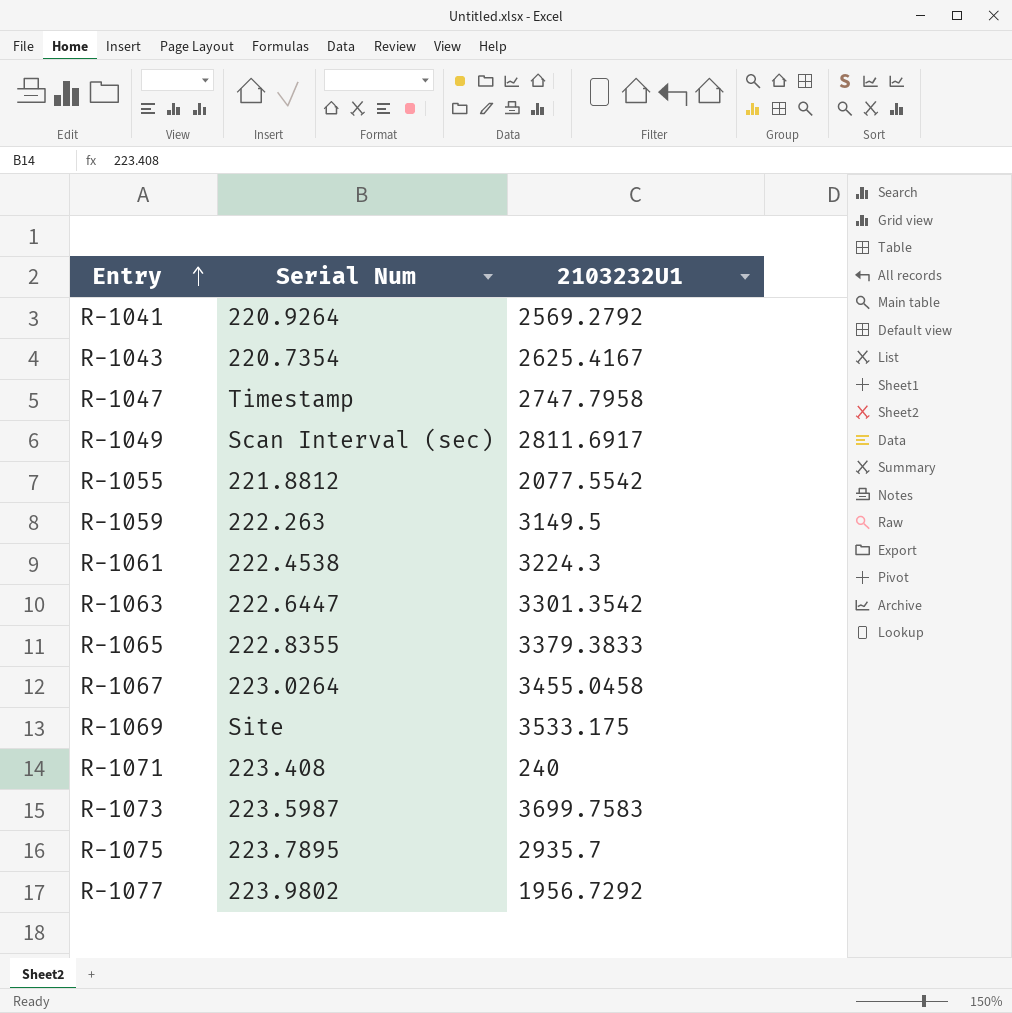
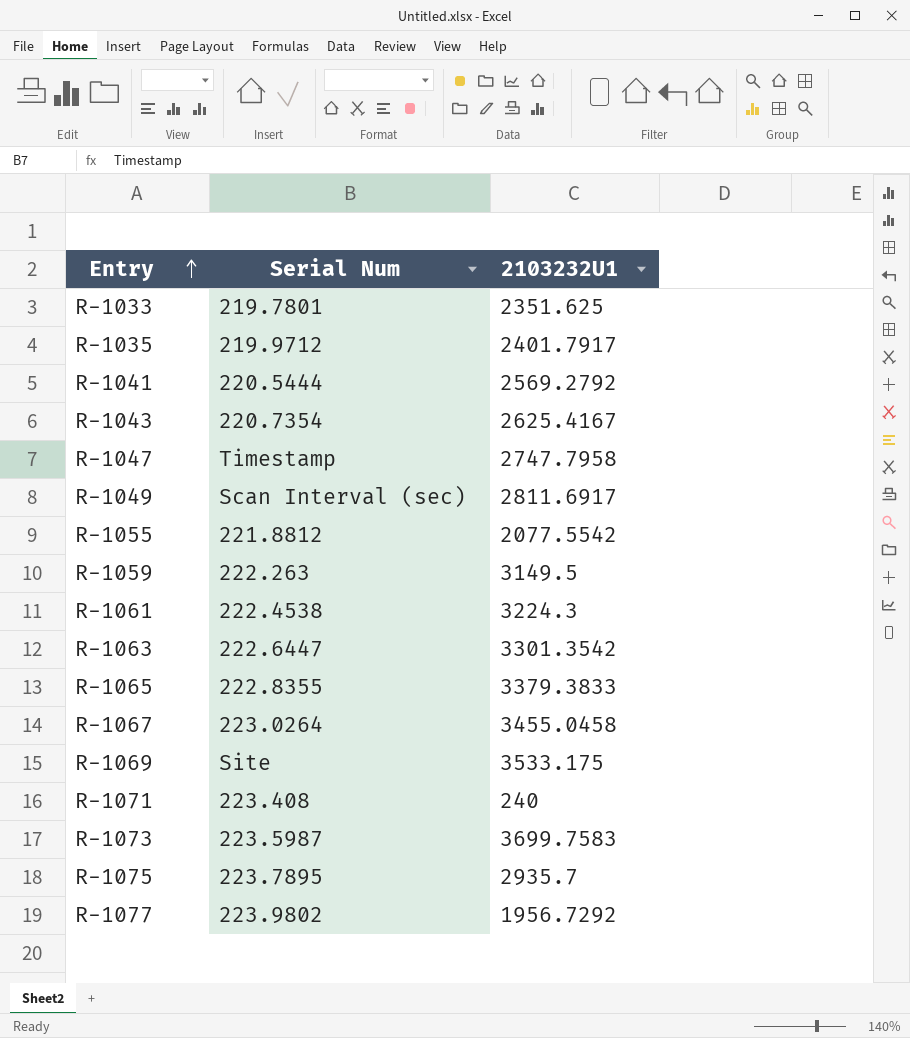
row R-1033: none -> 219.7801 | 2351.625
row R-1035: none -> 219.9712 | 2401.7917
R-1041 | Serial Num: 220.9264 -> 220.5444

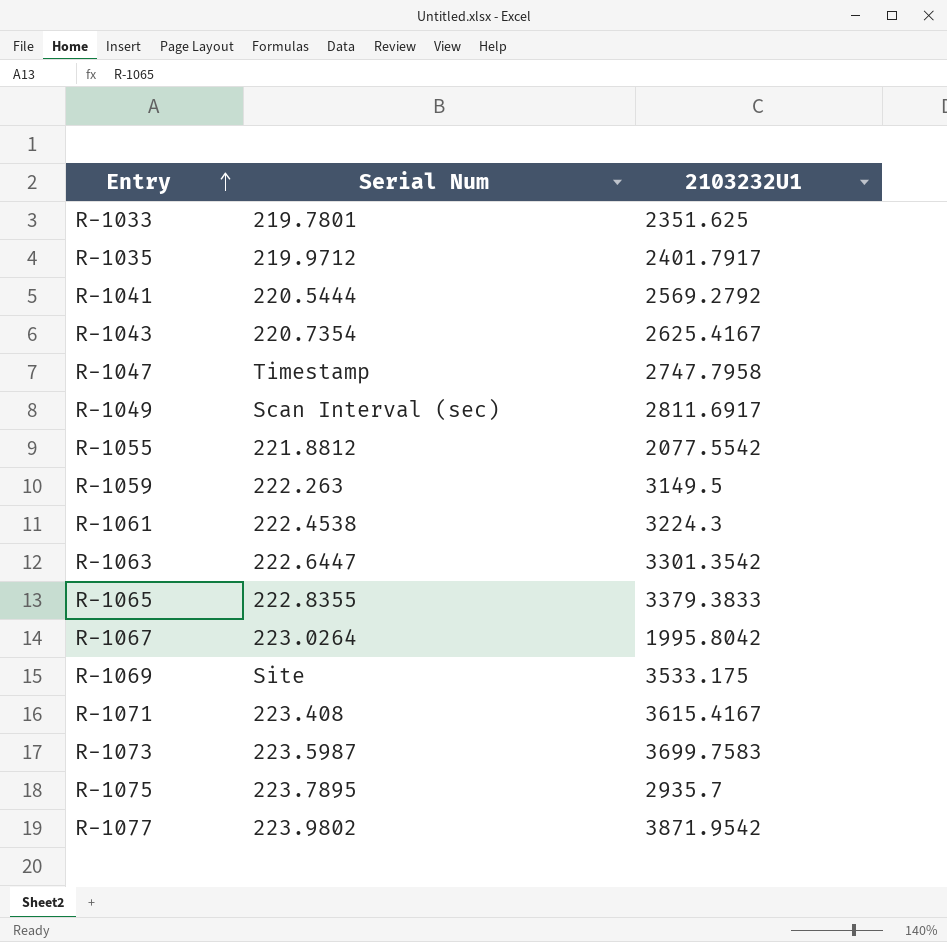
R-1067 | 2103232U1: 3455.0458 -> 1995.8042
R-1071 | 2103232U1: 240 -> 3615.4167
R-1077 | 2103232U1: 1956.7292 -> 3871.9542

